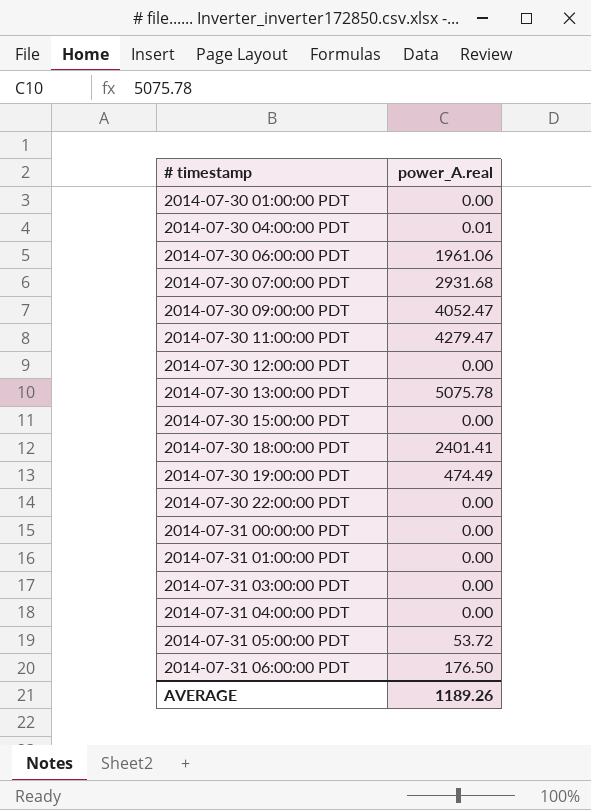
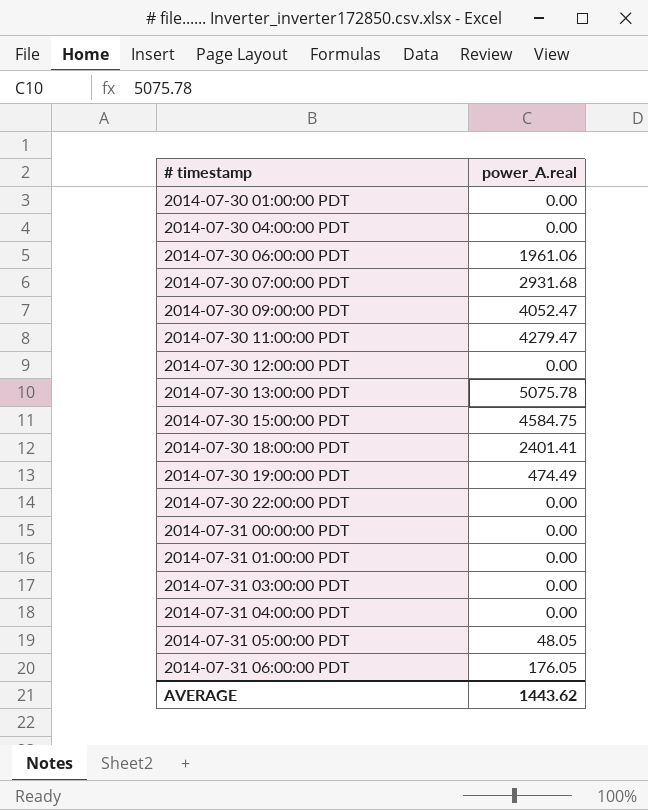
2014-07-30 04:00:00 PDT | power_A.real: 0.01 -> 0.00
2014-07-30 15:00:00 PDT | power_A.real: 0.00 -> 4584.75
2014-07-31 05:00:00 PDT | power_A.real: 53.72 -> 48.05
2014-07-31 06:00:00 PDT | power_A.real: 176.50 -> 176.05
AVERAGE | power_A.real: 1189.26 -> 1443.62

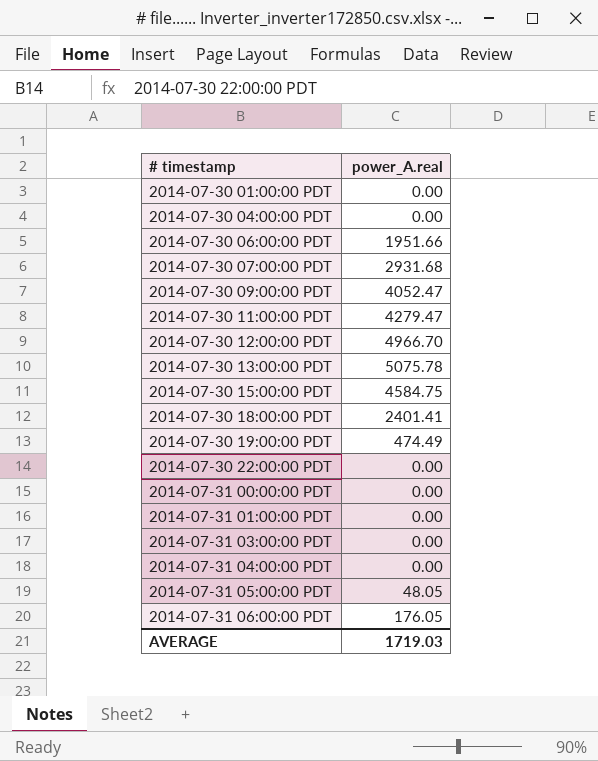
2014-07-30 06:00:00 PDT | power_A.real: 1961.06 -> 1951.66
2014-07-30 12:00:00 PDT | power_A.real: 0.00 -> 4966.70
AVERAGE | power_A.real: 1443.62 -> 1719.03

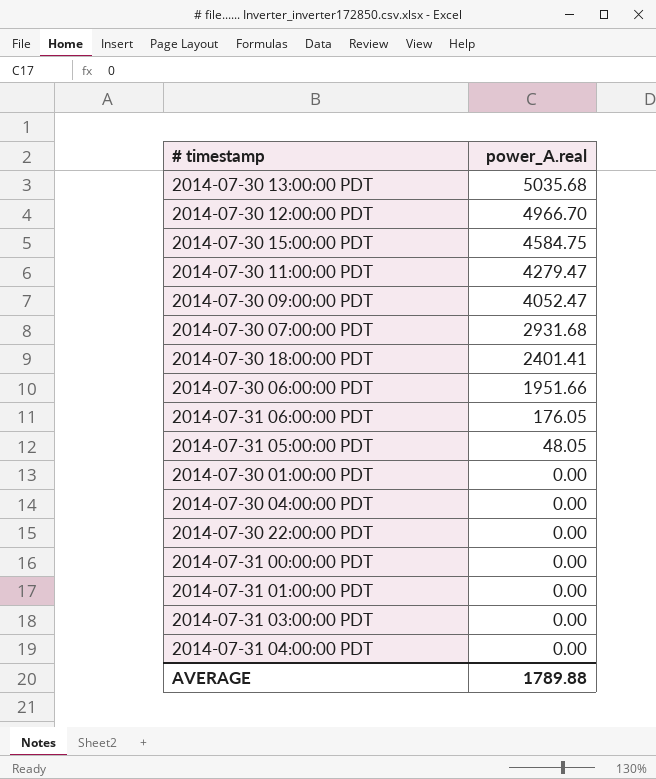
row order: # timestamp ascending -> power_A.real descending
row 2014-07-30 19:00:00 PDT: 474.49 -> none
2014-07-30 13:00:00 PDT | power_A.real: 5075.78 -> 5035.68
AVERAGE | power_A.real: 1719.03 -> 1789.88

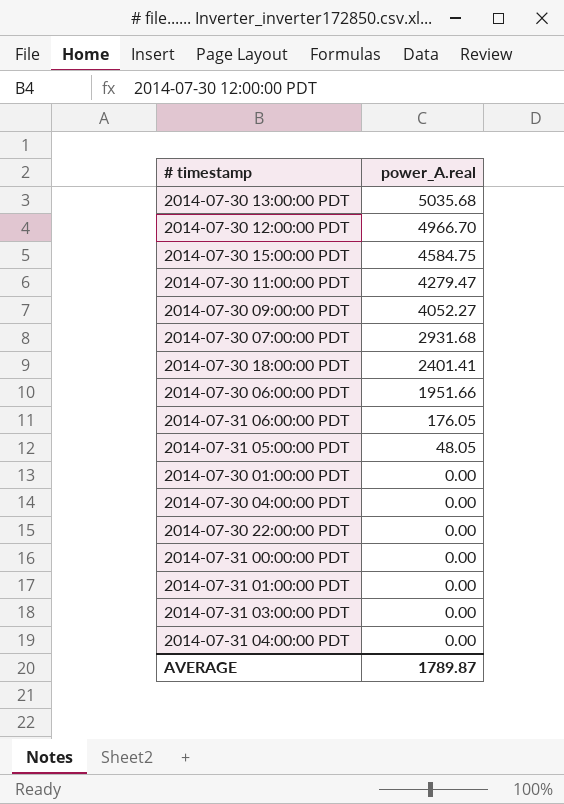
2014-07-30 09:00:00 PDT | power_A.real: 4052.47 -> 4052.27
AVERAGE | power_A.real: 1789.88 -> 1789.87

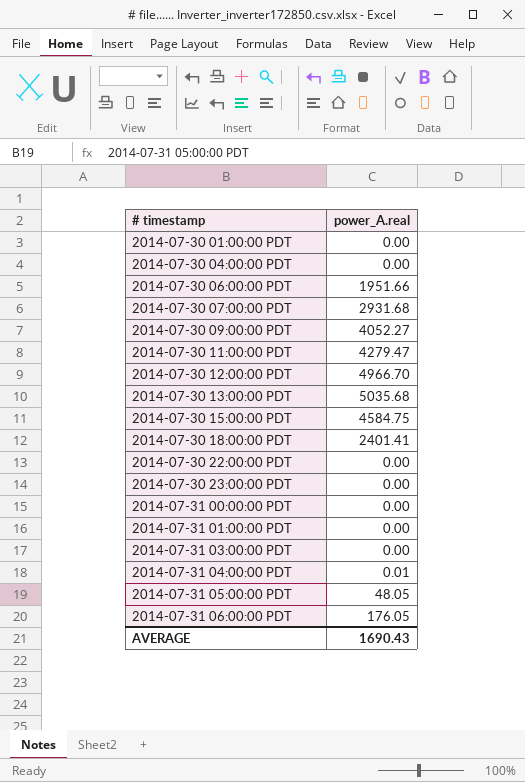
row order: power_A.real descending -> # timestamp ascending
row 2014-07-30 23:00:00 PDT: none -> 0.00
2014-07-31 04:00:00 PDT | power_A.real: 0.00 -> 0.01
AVERAGE | power_A.real: 1789.87 -> 1690.43

